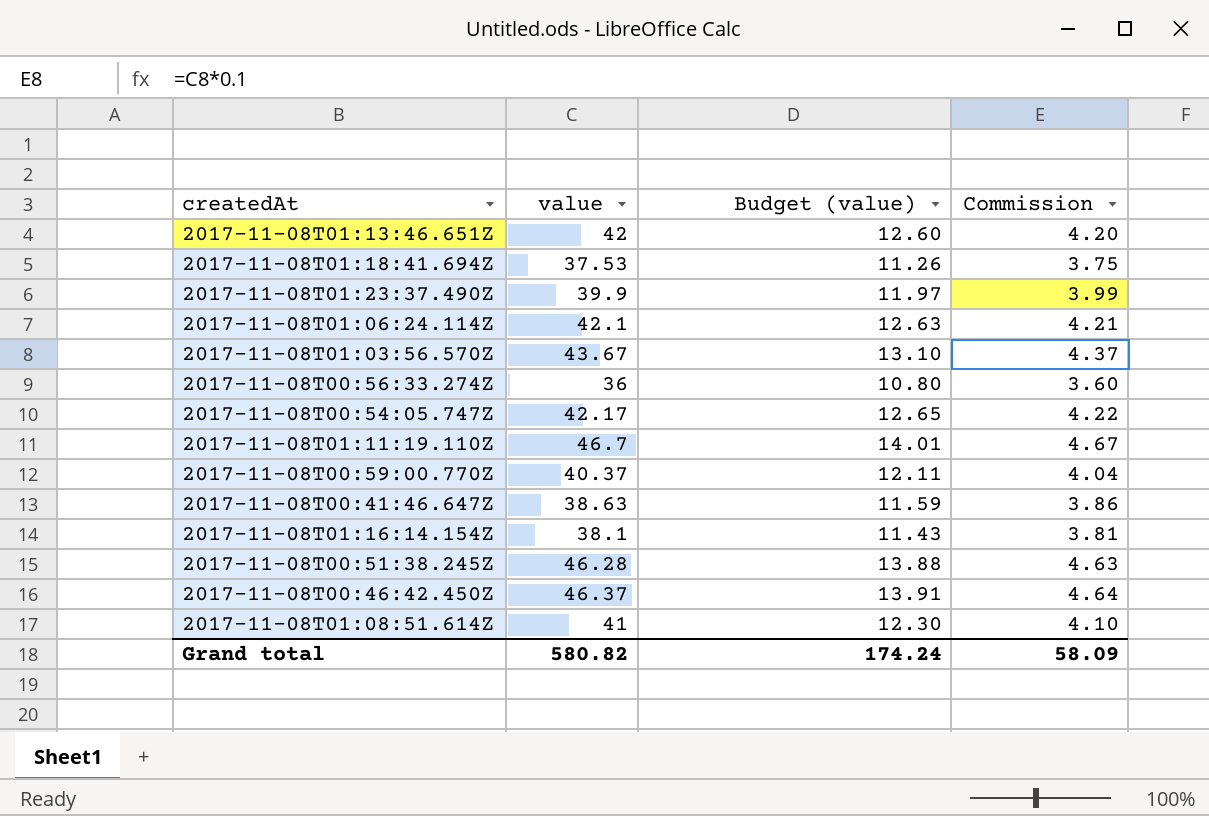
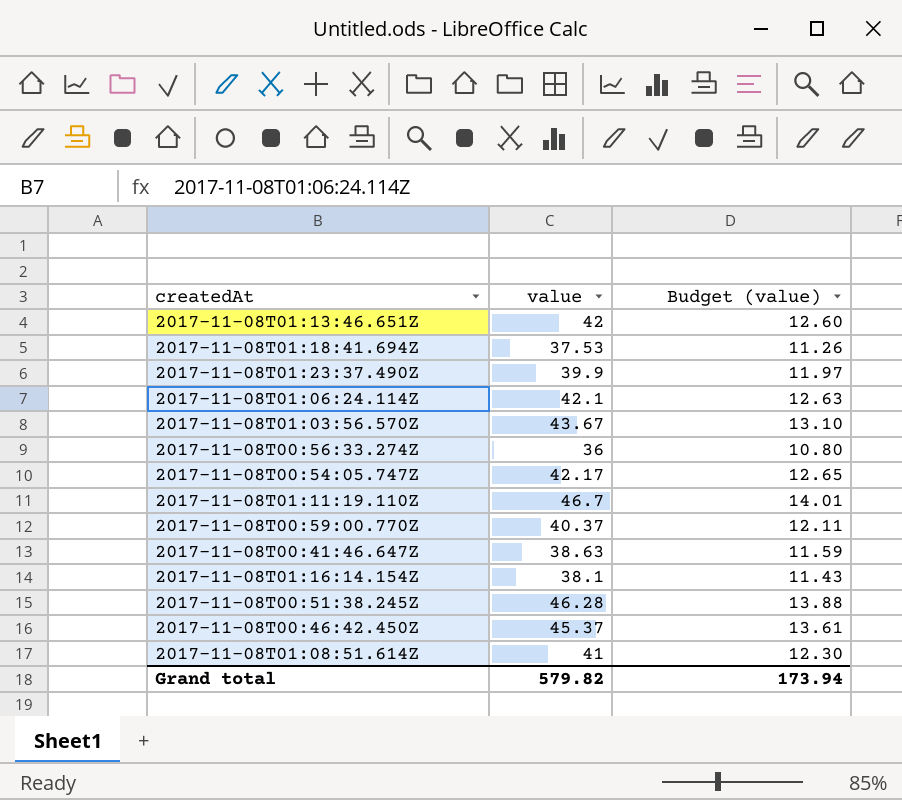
column Commission | formula: [value] * 0.1 -> none
2017-11-08T00:46:42.450Z | value: 46.37 -> 45.37
2017-11-08T00:46:42.450Z | Budget (value): 13.91 -> 13.61
Grand total | value: 580.82 -> 579.82
Grand total | Budget (value): 174.24 -> 173.94

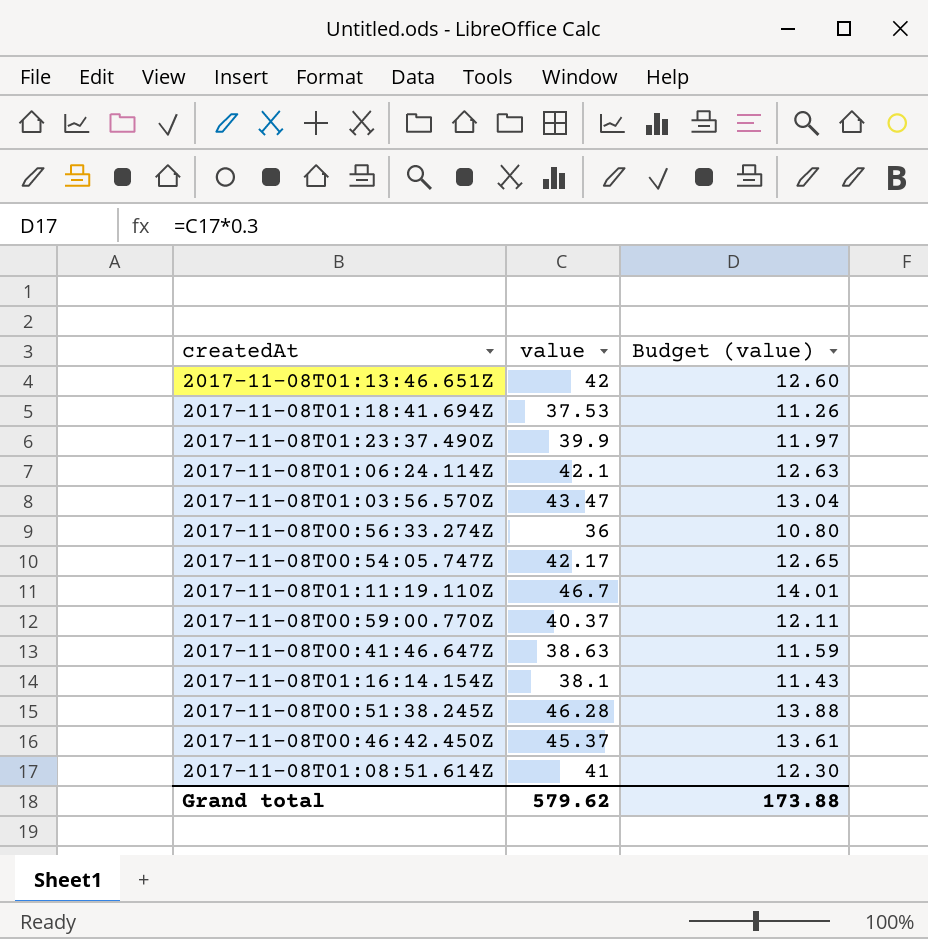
2017-11-08T01:03:56.570Z | value: 43.67 -> 43.47
2017-11-08T01:03:56.570Z | Budget (value): 13.10 -> 13.04
Grand total | value: 579.82 -> 579.62
Grand total | Budget (value): 173.94 -> 173.88

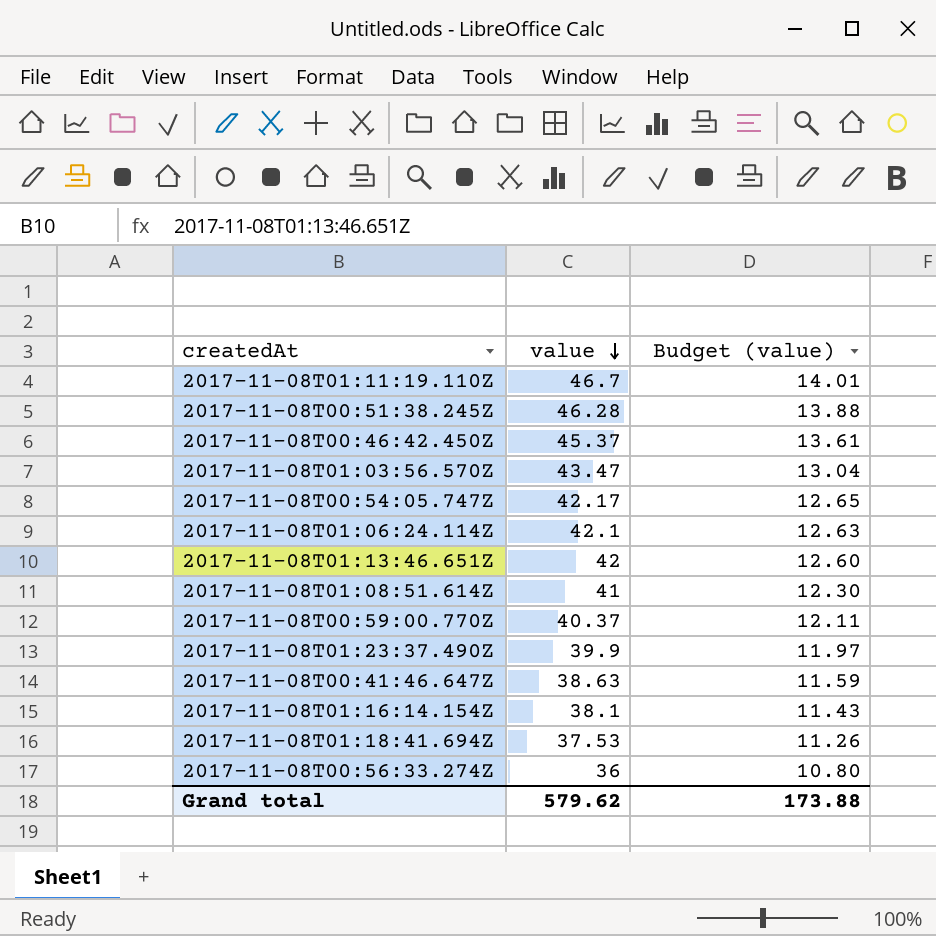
row order: none -> value descending

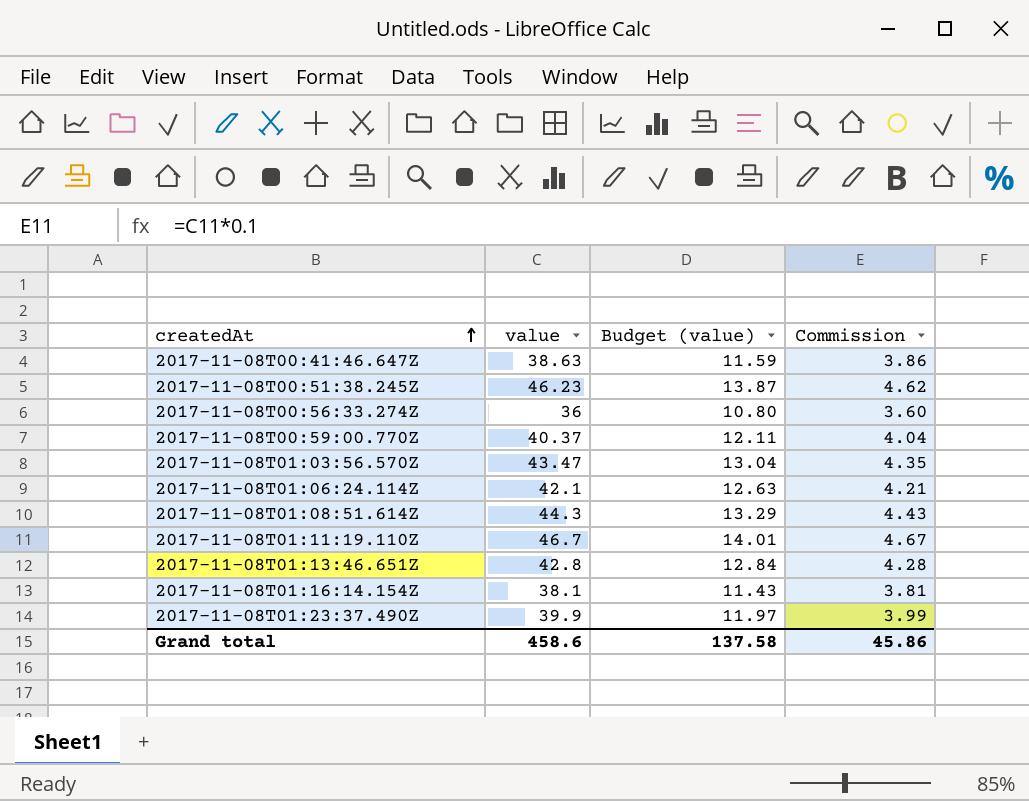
row order: value descending -> createdAt ascending
column Commission | formula: none -> [value] * 0.1
row 2017-11-08T00:46:42.450Z: 45.37 | 13.61 -> none
row 2017-11-08T00:54:05.747Z: 42.17 | 12.65 -> none
row 2017-11-08T01:18:41.694Z: 37.53 | 11.26 -> none
2017-11-08T00:51:38.245Z | value: 46.28 -> 46.23
2017-11-08T00:51:38.245Z | Budget (value): 13.88 -> 13.87
2017-11-08T01:08:51.614Z | value: 41 -> 44.3
2017-11-08T01:08:51.614Z | Budget (value): 12.30 -> 13.29
2017-11-08T01:13:46.651Z | value: 42 -> 42.8
2017-11-08T01:13:46.651Z | Budget (value): 12.60 -> 12.84
Grand total | value: 579.62 -> 458.6
Grand total | Budget (value): 173.88 -> 137.58

